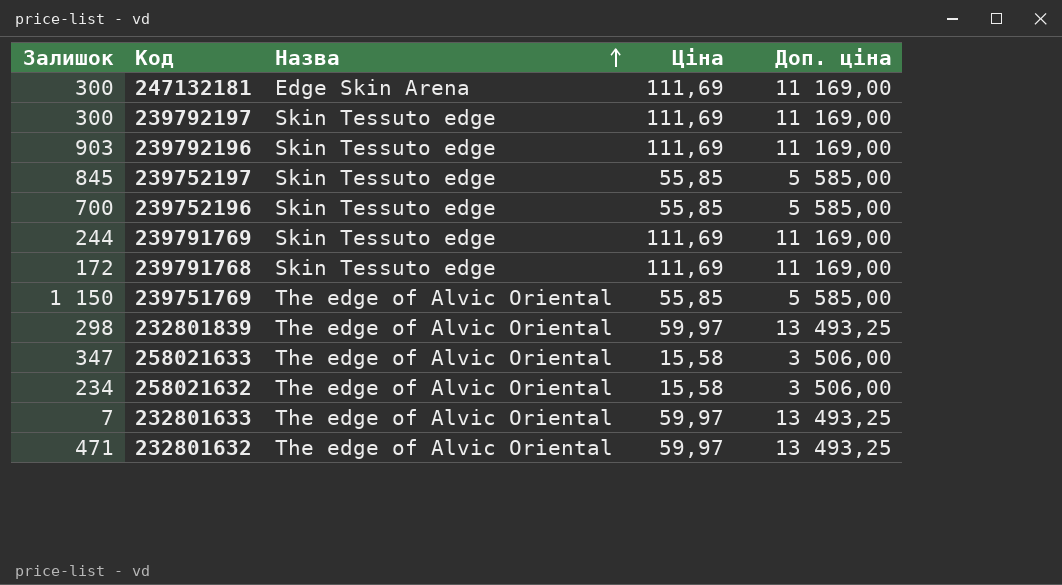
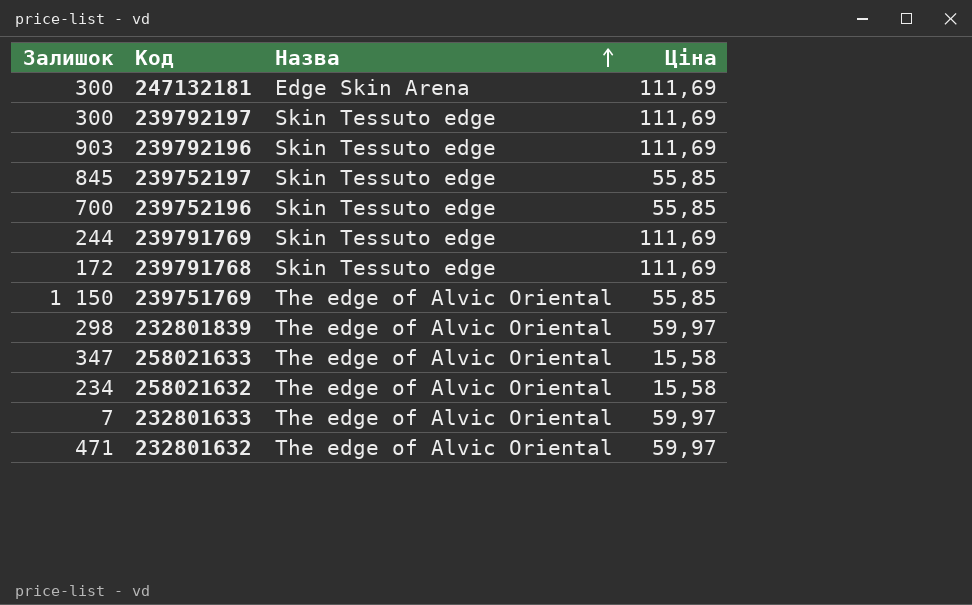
column Доп. ціна | position: 5 -> none

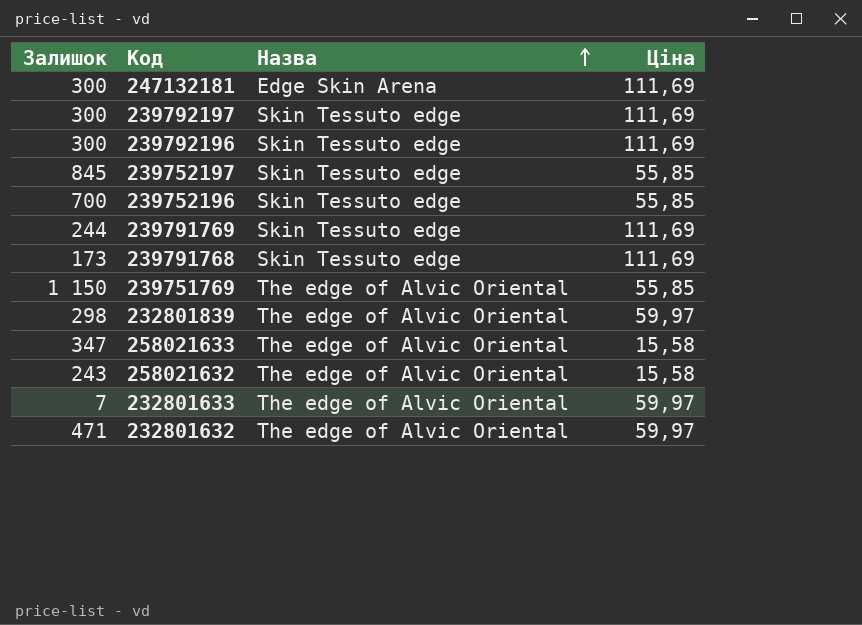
239792196 | Залишок: 903 -> 300
239791768 | Залишок: 172 -> 173
258021632 | Залишок: 234 -> 243

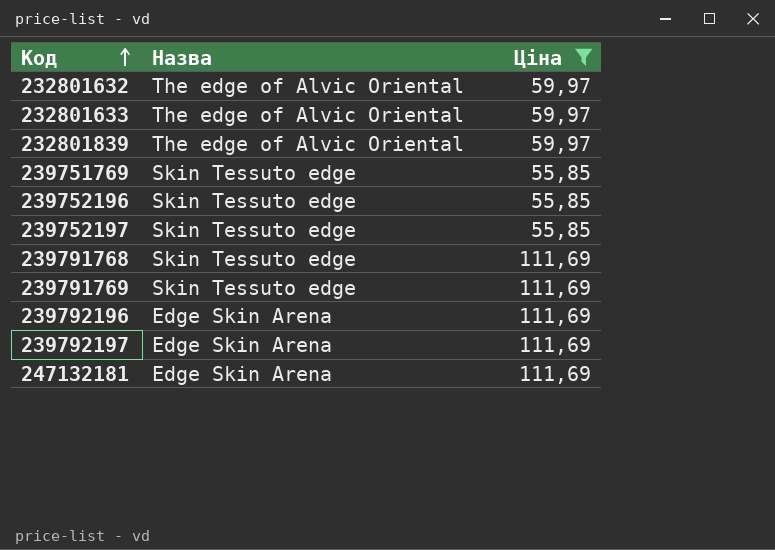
filter: none -> Ціна != 15,58
row order: Назва ascending -> Код ascending
column Залишок | position: 1 -> none
239751769 | Назва: The edge of Alvic Oriental -> Skin Tessuto edge
239792196 | Назва: Skin Tessuto edge -> Edge Skin Arena
239792197 | Назва: Skin Tessuto edge -> Edge Skin Arena

